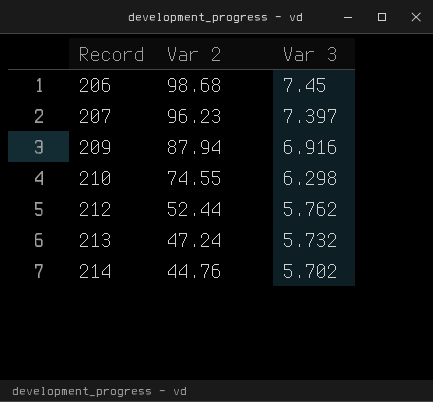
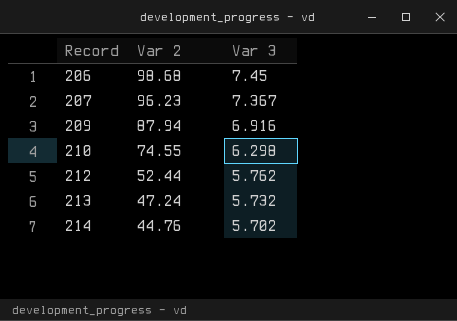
207 | Var 3: 7.397 -> 7.367

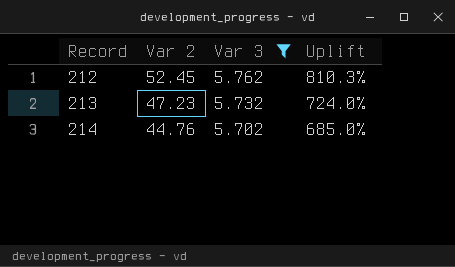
filter: none -> Var 3 <= 5.762
column Uplift | formula: none -> ([Var 2] - [Var 3]) / [Var 3]
212 | Var 2: 52.44 -> 52.45
213 | Var 2: 47.24 -> 47.23

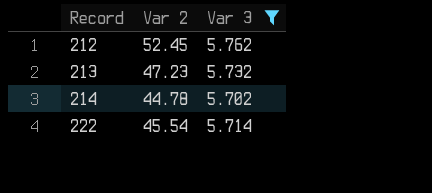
column Uplift | formula: ([Var 2] - [Var 3]) / [Var 3] -> none
214 | Var 2: 44.76 -> 44.78
row 222: none -> 45.54 | 5.714

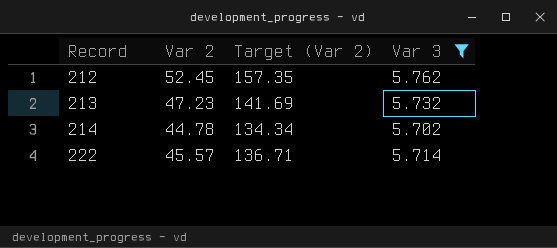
column Target (Var 2) | formula: none -> [Var 2] * 3
222 | Var 2: 45.54 -> 45.57

